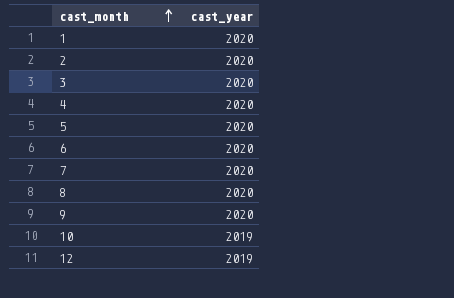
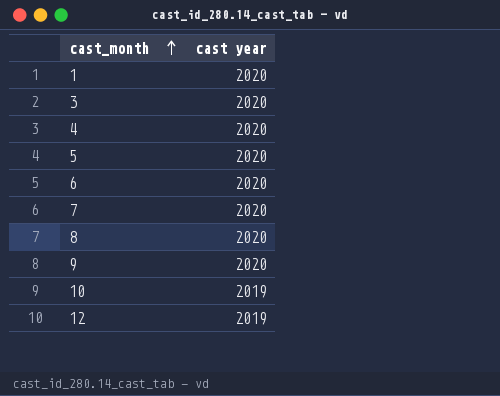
column name: cast_year -> cast year
row 2: 2020 -> none

